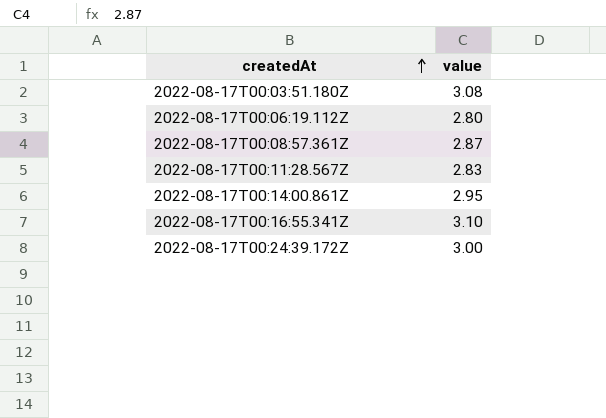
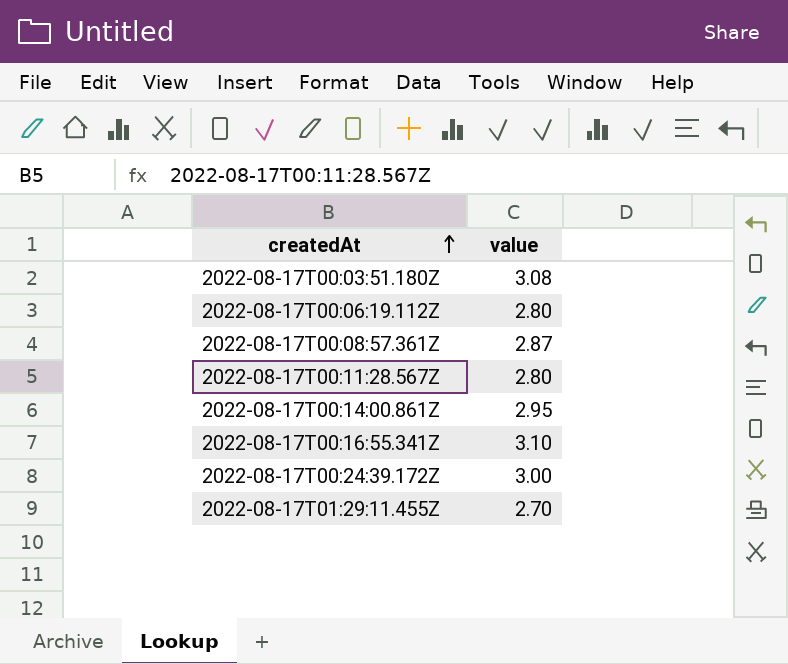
2022-08-17T00:11:28.567Z | value: 2.83 -> 2.80
row 2022-08-17T01:29:11.455Z: none -> 2.70

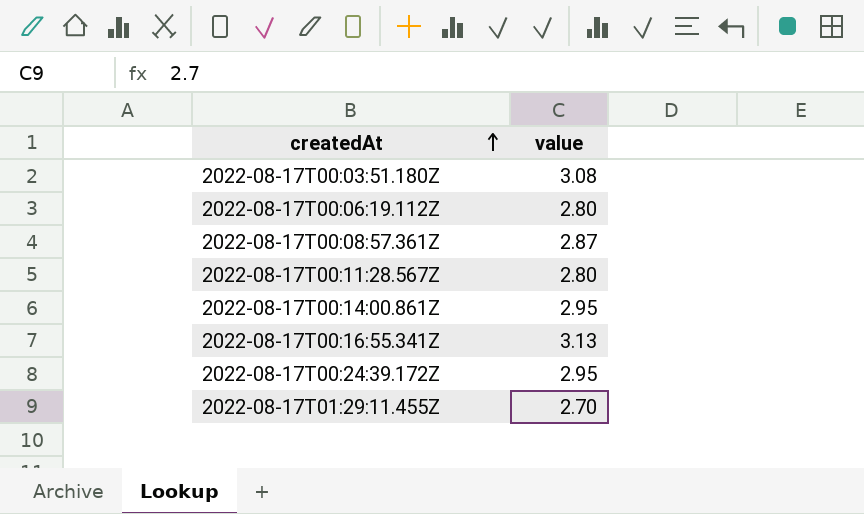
2022-08-17T00:16:55.341Z | value: 3.10 -> 3.13
2022-08-17T00:24:39.172Z | value: 3.00 -> 2.95

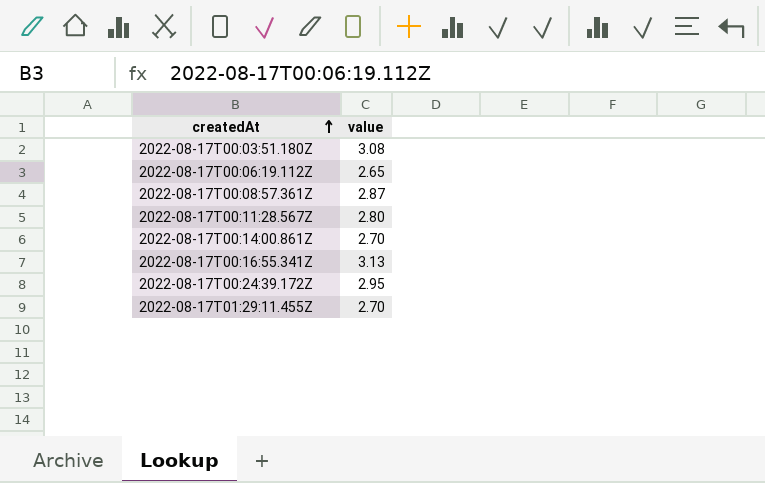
2022-08-17T00:06:19.112Z | value: 2.80 -> 2.65
2022-08-17T00:14:00.861Z | value: 2.95 -> 2.70

